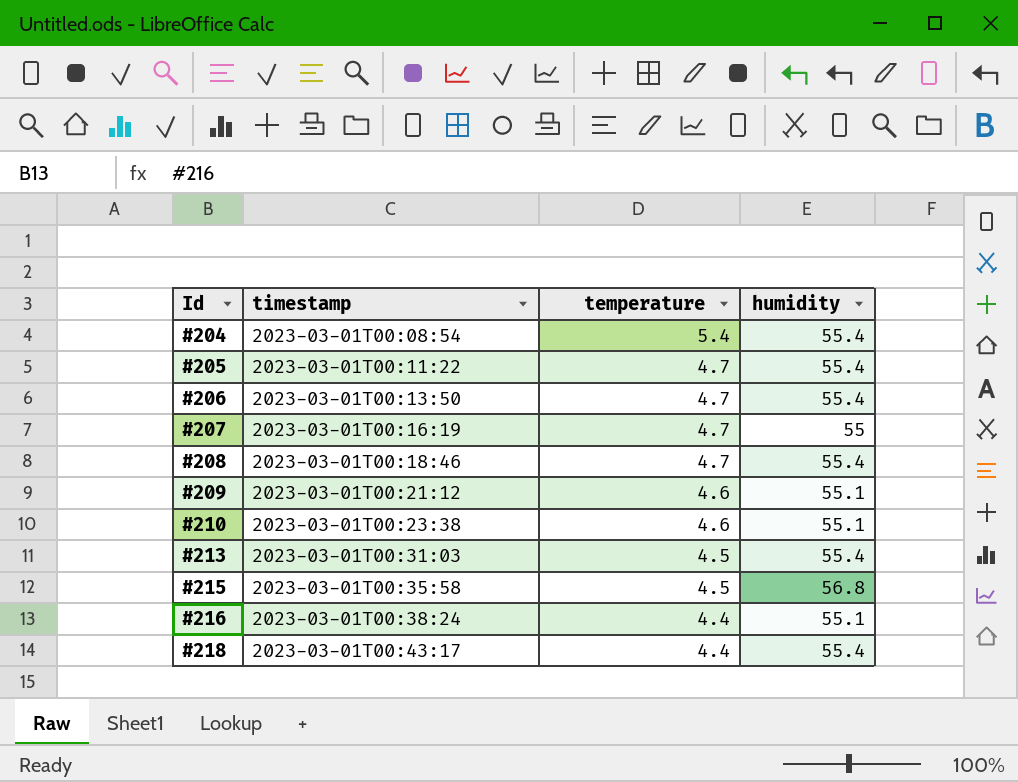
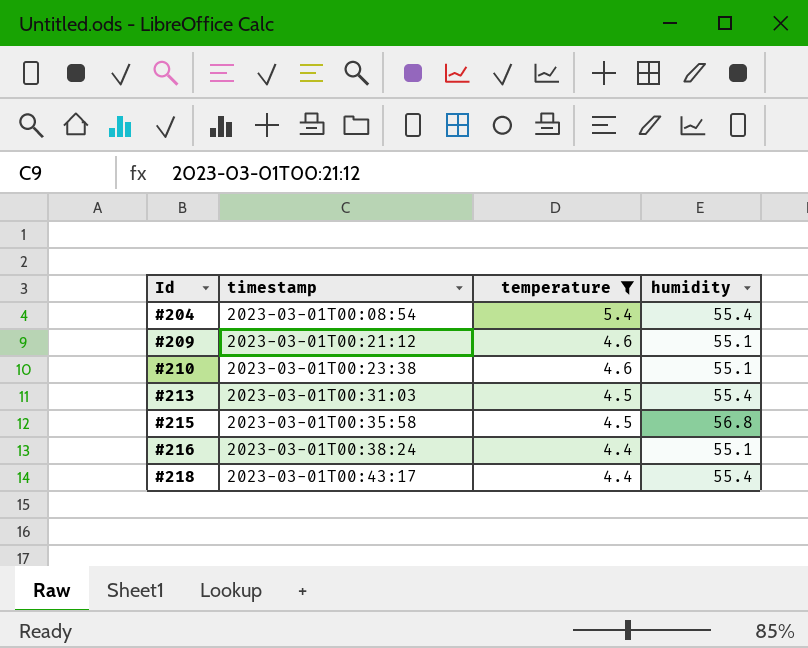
filter: none -> temperature != 4.7

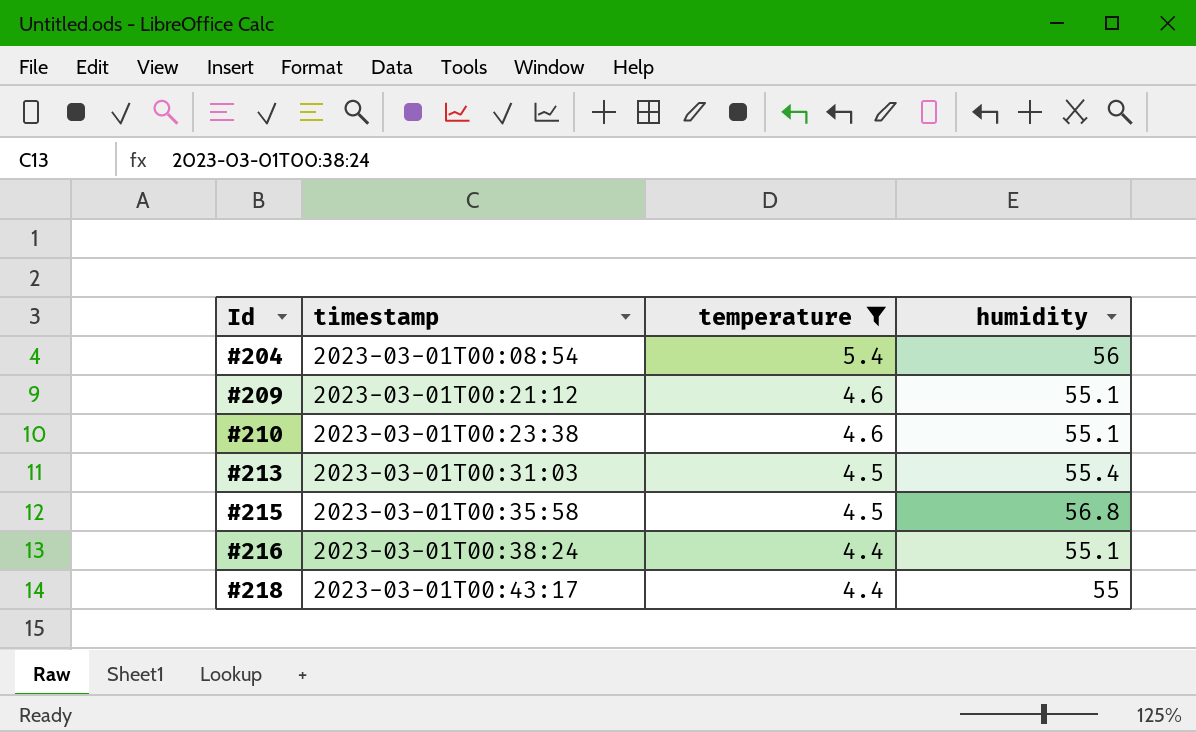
#204 | humidity: 55.4 -> 56
#218 | humidity: 55.4 -> 55

